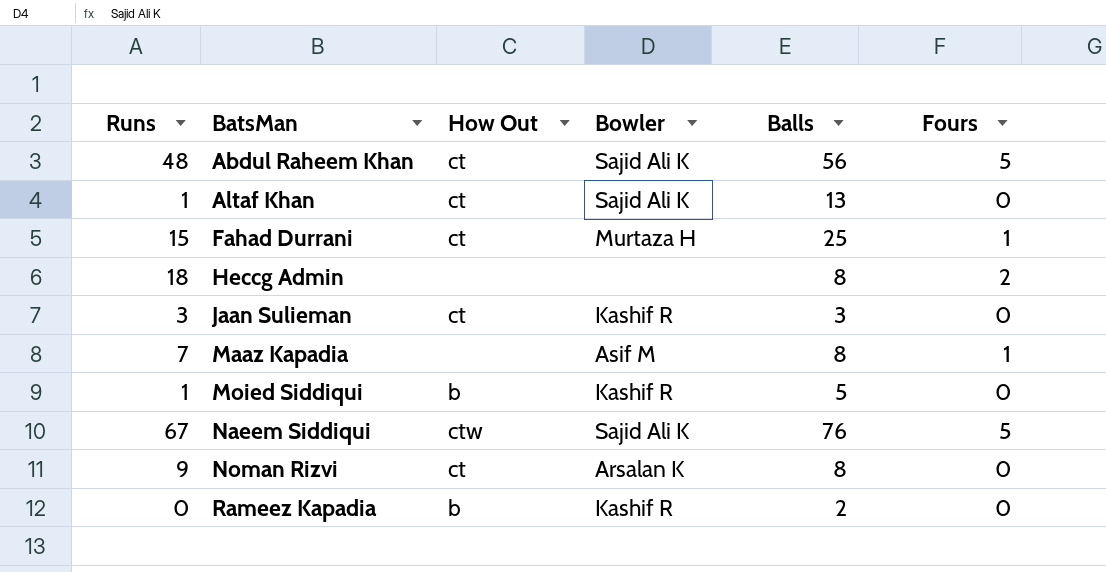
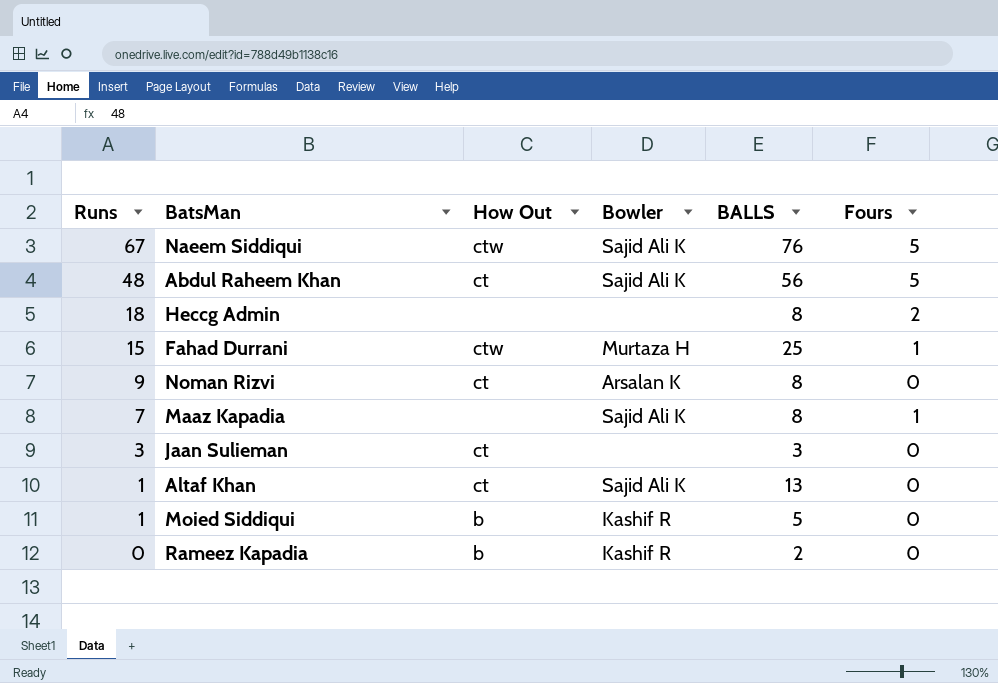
row order: BatsMan ascending -> Runs descending
column name: Balls -> BALLS
Fahad Durrani | How Out: ct -> ctw
Maaz Kapadia | Bowler: Asif M -> Sajid Ali K
Jaan Sulieman | Bowler: Kashif R -> none

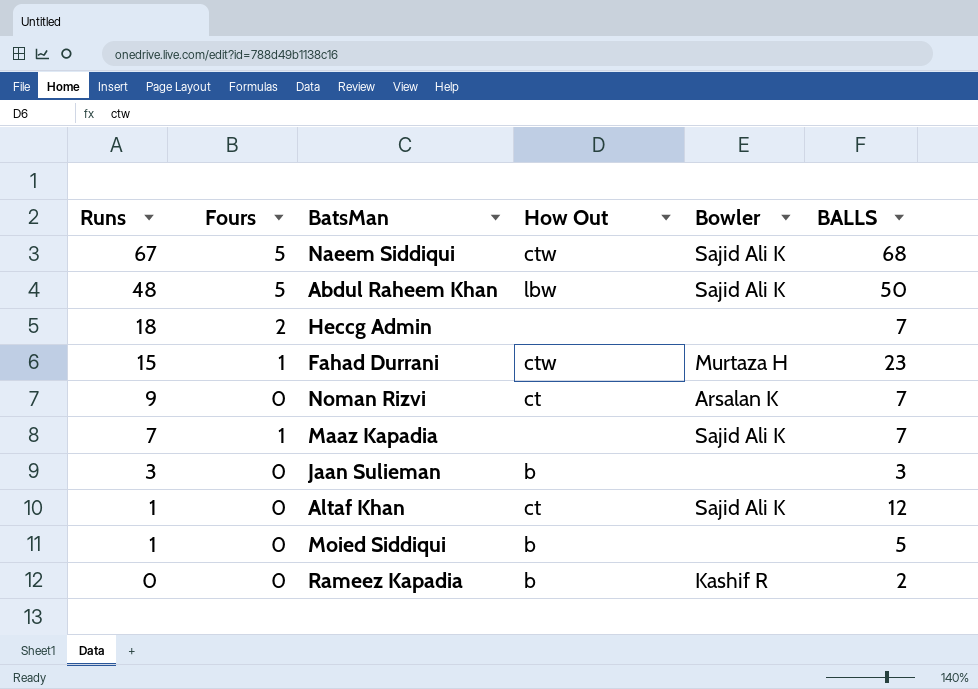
column Fours | position: 6 -> 2
Naeem Siddiqui | BALLS: 76 -> 68
Abdul Raheem Khan | How Out: ct -> lbw
Abdul Raheem Khan | BALLS: 56 -> 50
Heccg Admin | BALLS: 8 -> 7
Fahad Durrani | BALLS: 25 -> 23
Noman Rizvi | BALLS: 8 -> 7
Maaz Kapadia | BALLS: 8 -> 7
Jaan Sulieman | How Out: ct -> b
Altaf Khan | BALLS: 13 -> 12
Moied Siddiqui | Bowler: Kashif R -> none

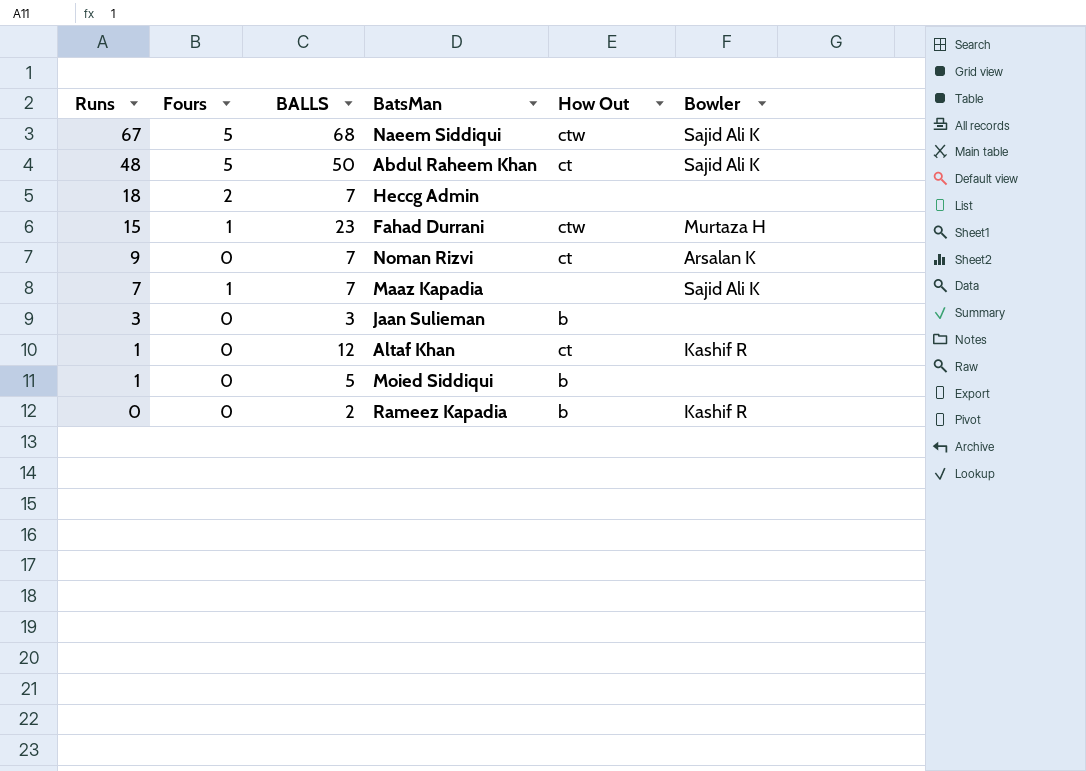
column BALLS | position: 6 -> 3
Abdul Raheem Khan | How Out: lbw -> ct
Altaf Khan | Bowler: Sajid Ali K -> Kashif R

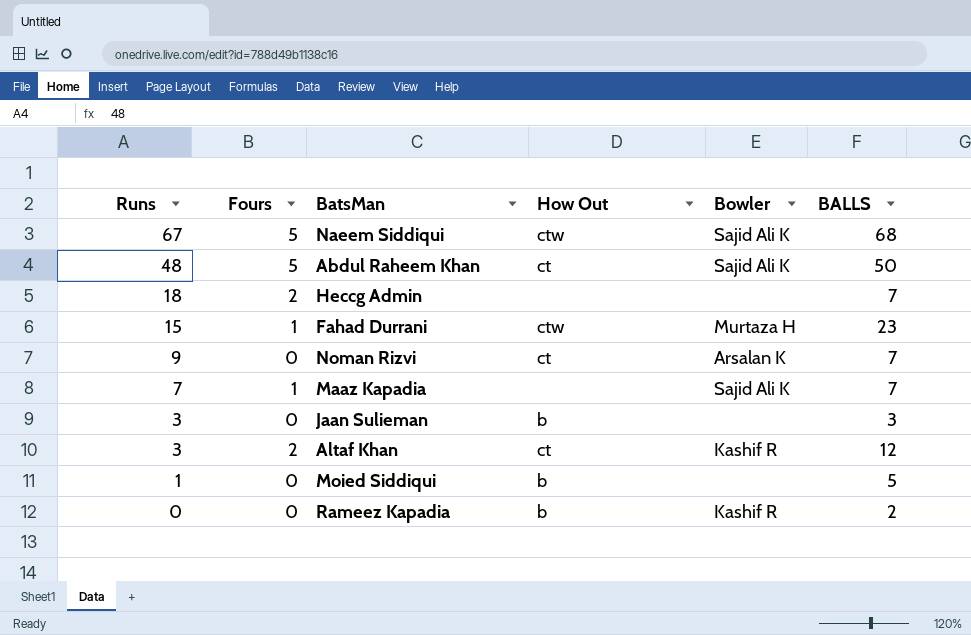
column BALLS | position: 3 -> 6
Altaf Khan | Runs: 1 -> 3
Altaf Khan | Fours: 0 -> 2

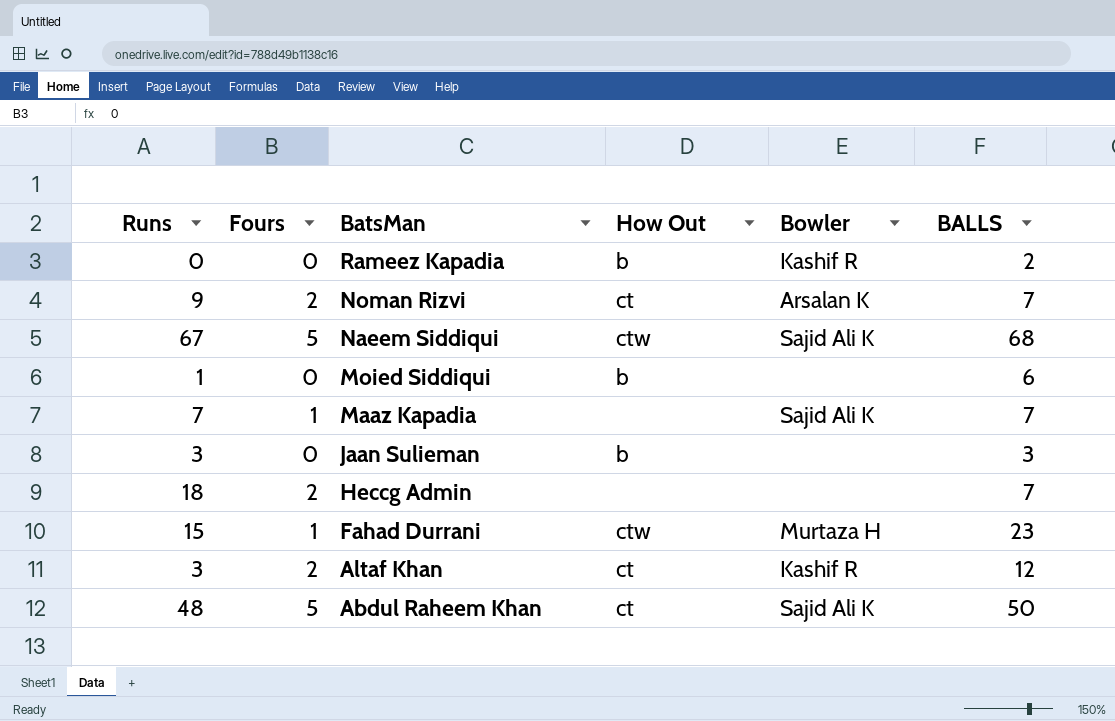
row order: Runs descending -> BatsMan descending
Noman Rizvi | Fours: 0 -> 2
Moied Siddiqui | BALLS: 5 -> 6

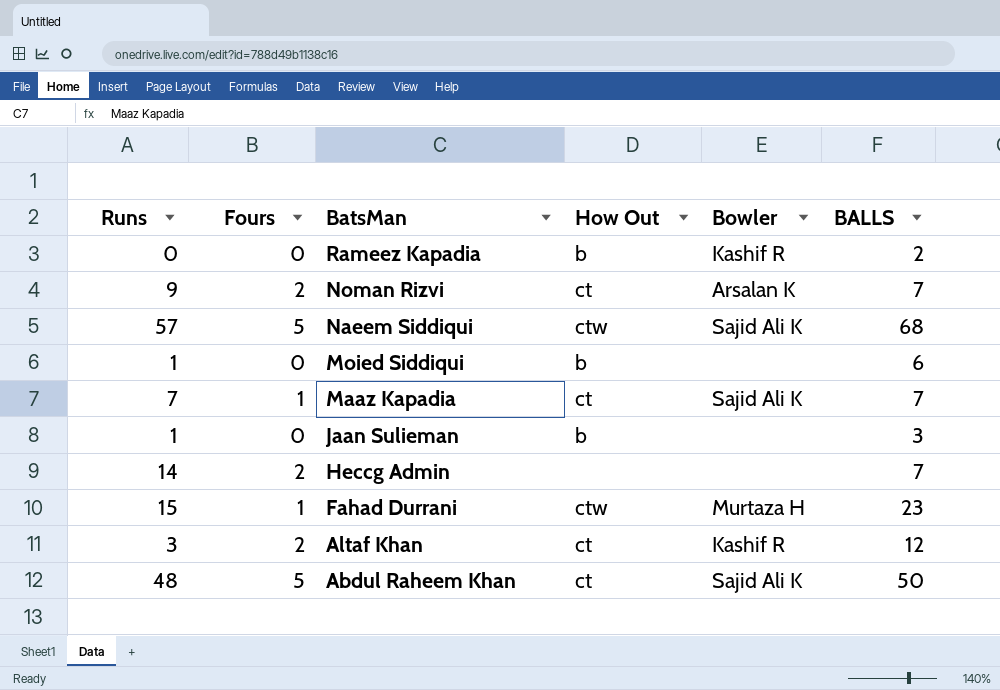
Naeem Siddiqui | Runs: 67 -> 57
Maaz Kapadia | How Out: none -> ct
Jaan Sulieman | Runs: 3 -> 1
Heccg Admin | Runs: 18 -> 14

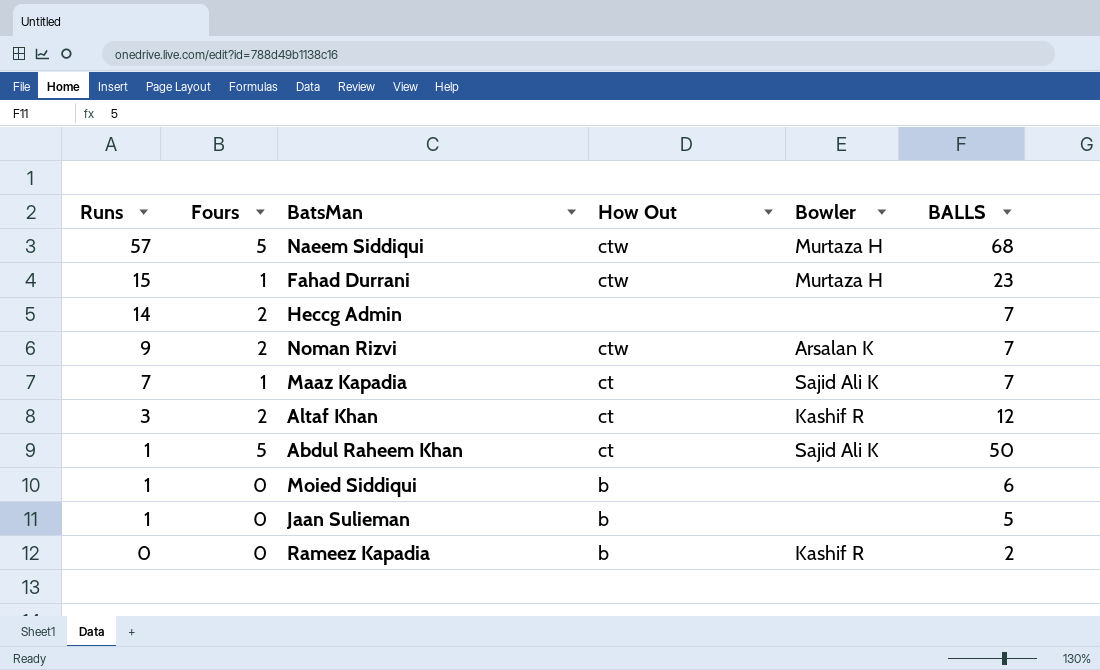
row order: BatsMan descending -> Runs descending
Naeem Siddiqui | Bowler: Sajid Ali K -> Murtaza H
Noman Rizvi | How Out: ct -> ctw
Abdul Raheem Khan | Runs: 48 -> 1
Jaan Sulieman | BALLS: 3 -> 5

